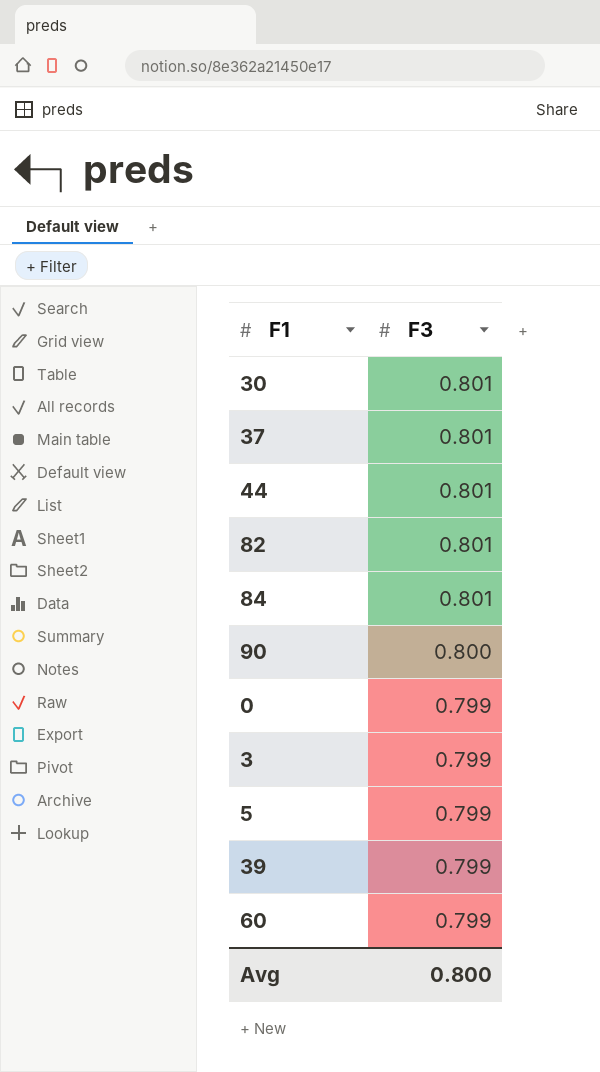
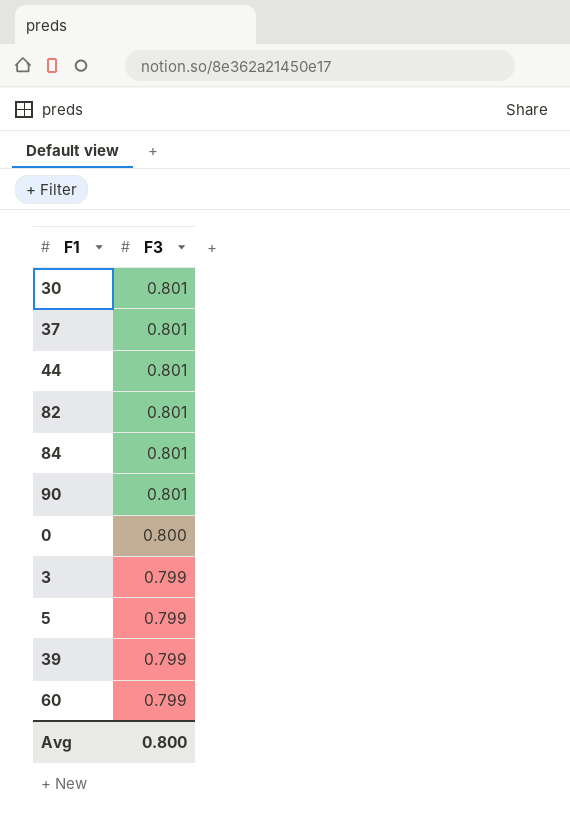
90 | F3: 0.800 -> 0.801
0 | F3: 0.799 -> 0.800

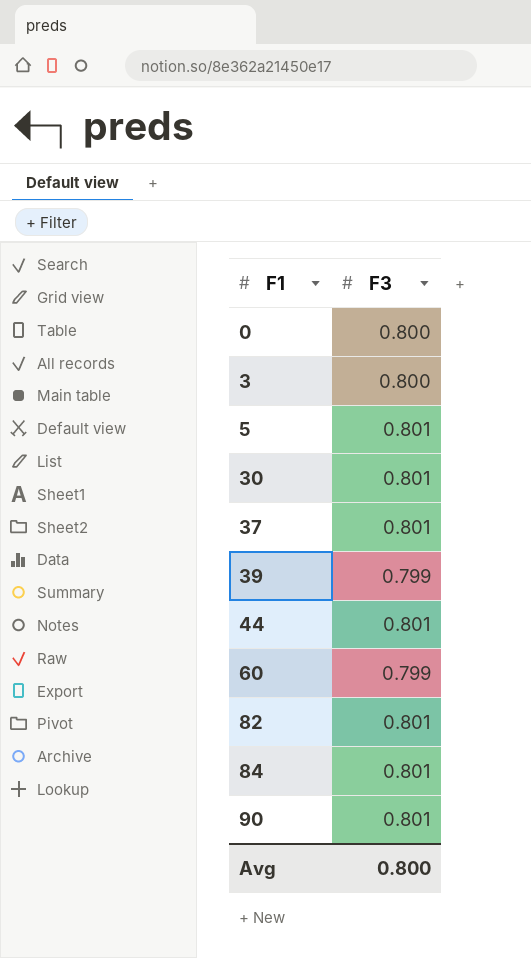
row order: F3 descending -> F1 ascending
3 | F3: 0.799 -> 0.800
5 | F3: 0.799 -> 0.801

